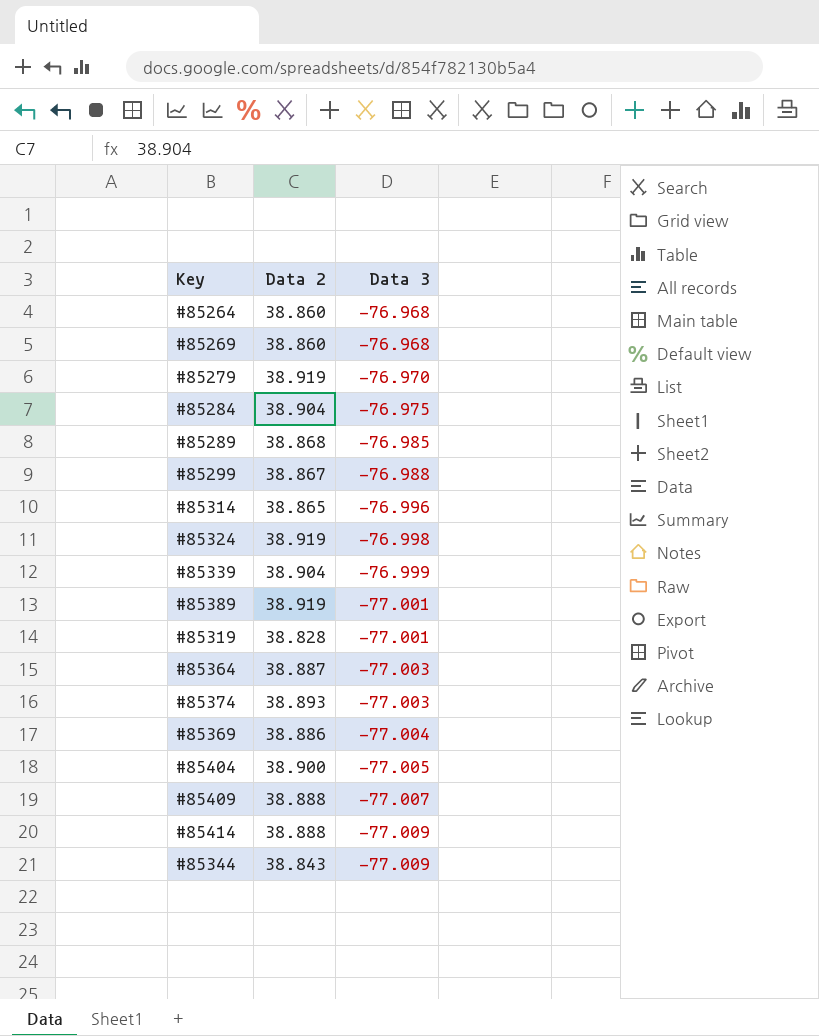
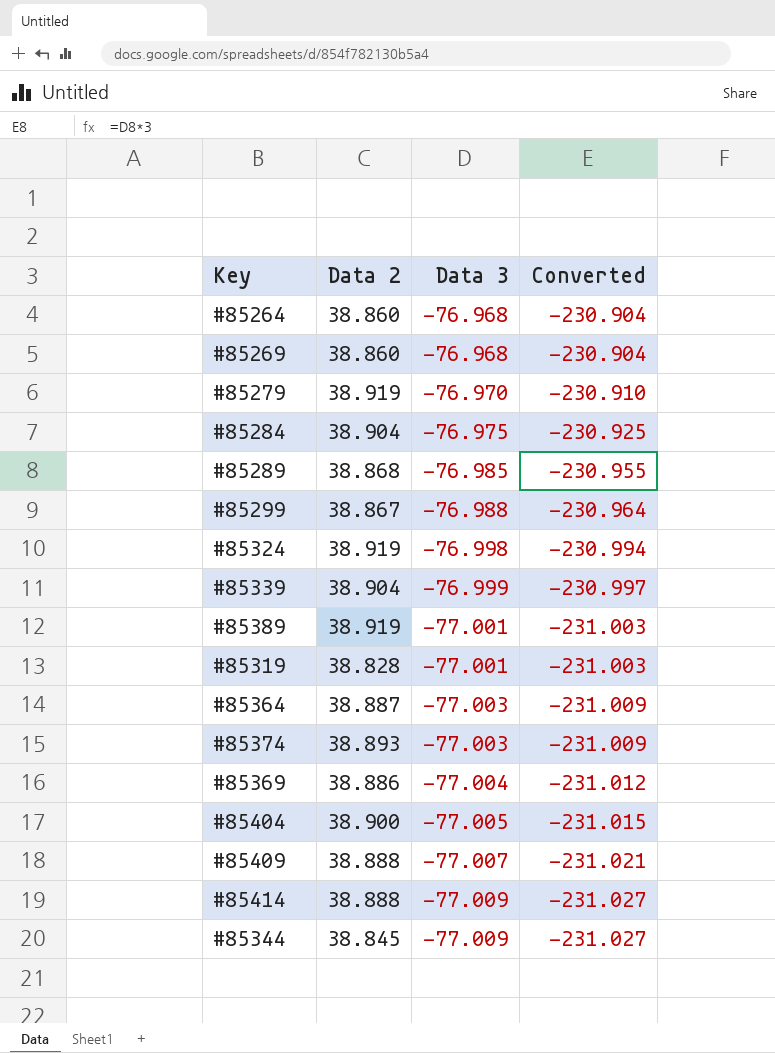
column Converted | formula: none -> [Data 3] * 3
row #85314: 38.865 | -76.996 -> none
#85344 | Data 2: 38.843 -> 38.845

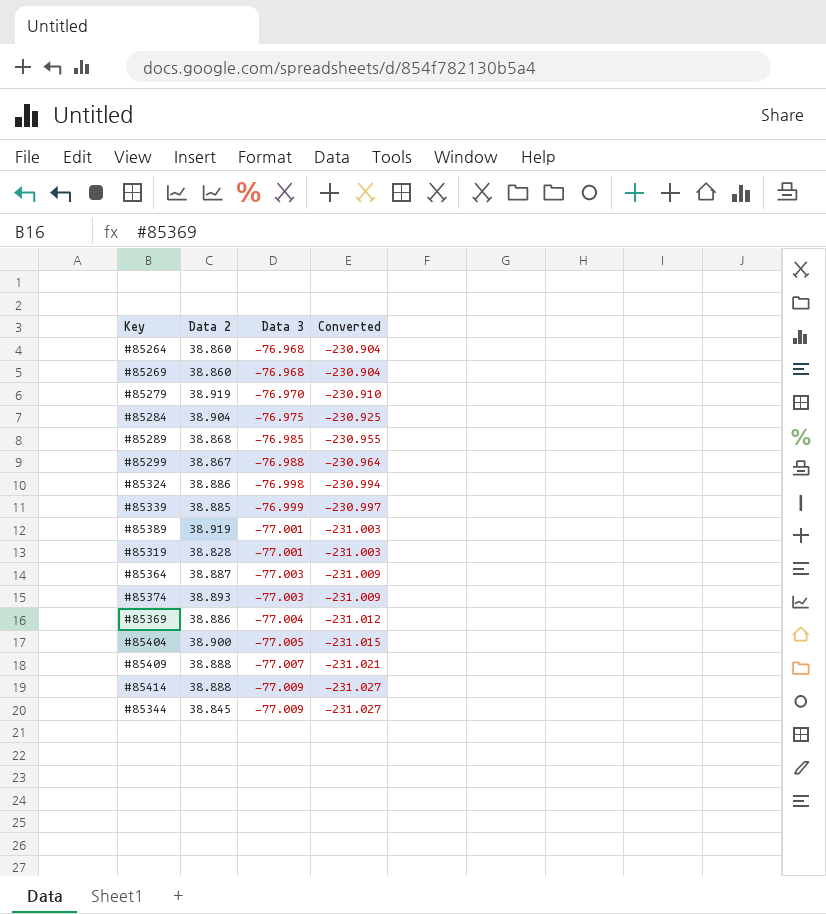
#85324 | Data 2: 38.919 -> 38.886
#85339 | Data 2: 38.904 -> 38.885

